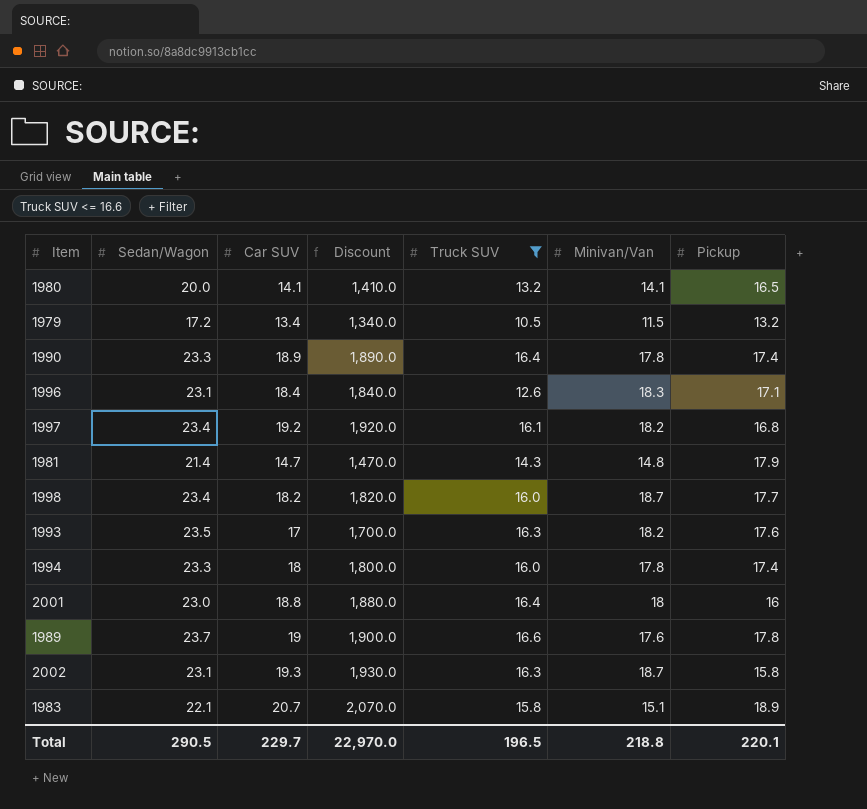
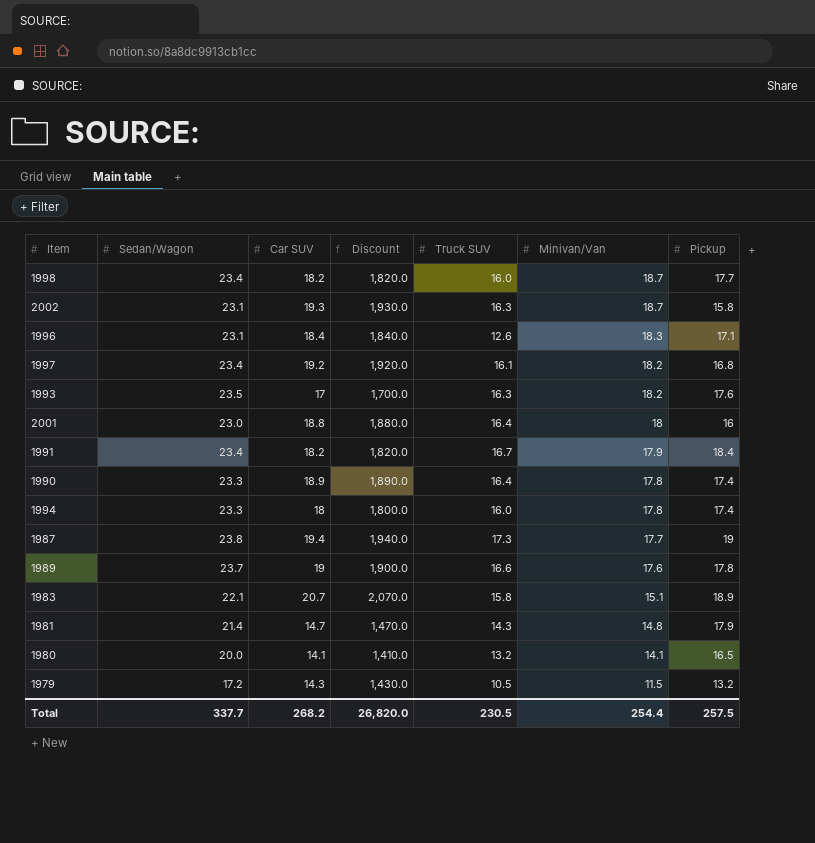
filter: Truck SUV <= 16.6 -> none
row order: none -> Minivan/Van descending
1979 | Car SUV: 13.4 -> 14.3
1979 | Discount: 1,340.0 -> 1,430.0
Total | Sedan/Wagon: 290.5 -> 337.7
Total | Car SUV: 229.7 -> 268.2
Total | Discount: 22,970.0 -> 26,820.0
Total | Truck SUV: 196.5 -> 230.5
Total | Minivan/Van: 218.8 -> 254.4
Total | Pickup: 220.1 -> 257.5

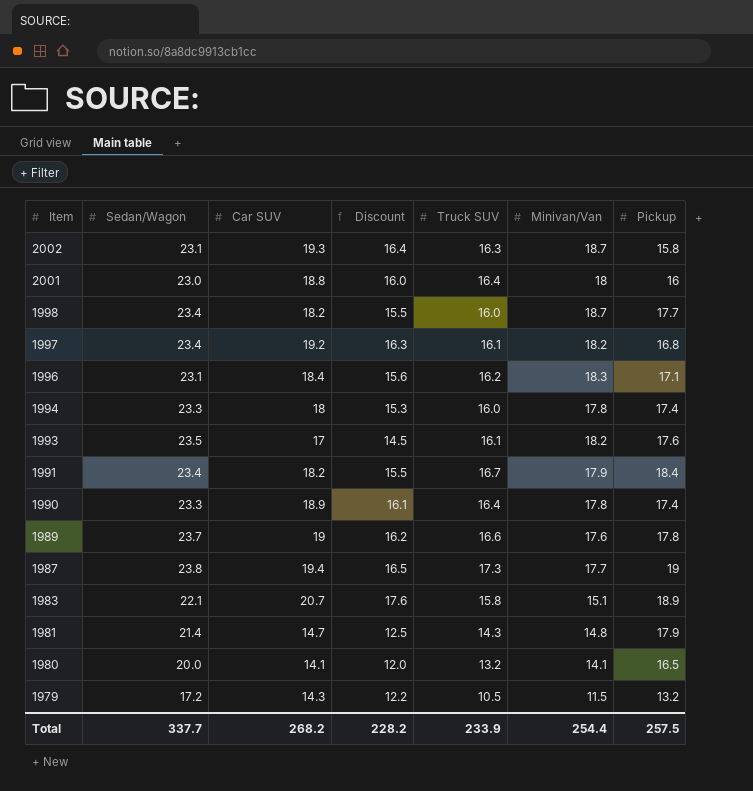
row order: Minivan/Van descending -> Item descending
column Discount | formula: [Car SUV] * 100 -> [Car SUV] * 0.85
1996 | Truck SUV: 12.6 -> 16.2
1993 | Truck SUV: 16.3 -> 16.1
Total | Discount: 26,820.0 -> 228.2
Total | Truck SUV: 230.5 -> 233.9

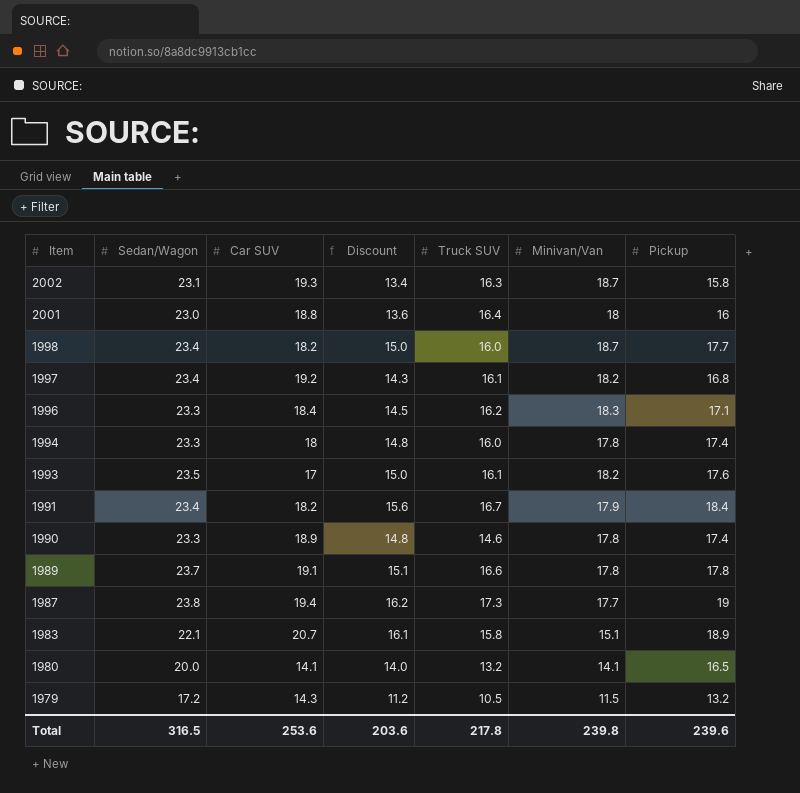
column Discount | formula: [Car SUV] * 0.85 -> [Pickup] * 0.85
row 1981: 21.4 | 14.7 | 12.5 | 14.3 | 14.8 | 17.9 -> none
1996 | Sedan/Wagon: 23.1 -> 23.3
1990 | Truck SUV: 16.4 -> 14.6
1989 | Car SUV: 19 -> 19.1
1989 | Minivan/Van: 17.6 -> 17.8
Total | Sedan/Wagon: 337.7 -> 316.5
Total | Car SUV: 268.2 -> 253.6
Total | Discount: 228.2 -> 203.6
Total | Truck SUV: 233.9 -> 217.8
Total | Minivan/Van: 254.4 -> 239.8
Total | Pickup: 257.5 -> 239.6

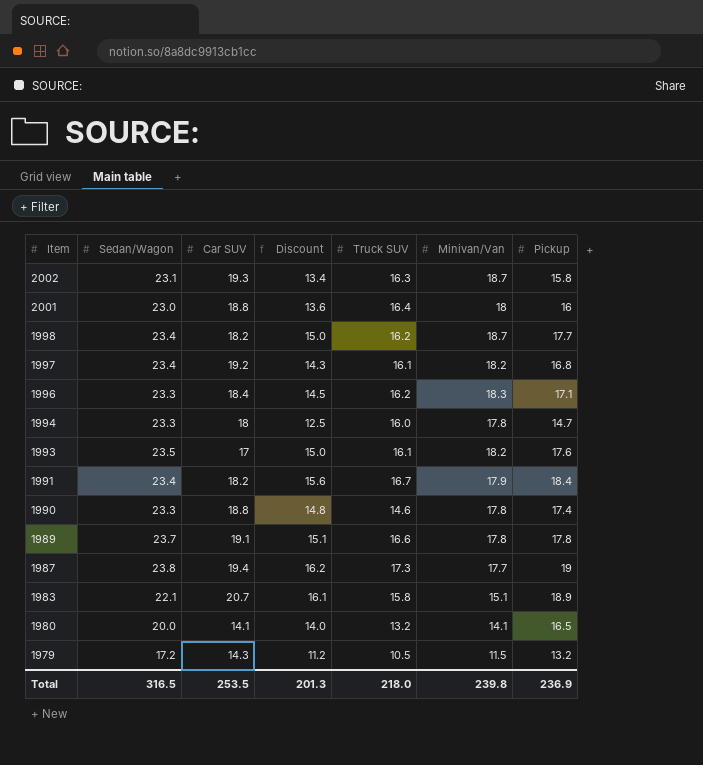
1998 | Truck SUV: 16.0 -> 16.2
1994 | Discount: 14.8 -> 12.5
1994 | Pickup: 17.4 -> 14.7
1990 | Car SUV: 18.9 -> 18.8
Total | Car SUV: 253.6 -> 253.5
Total | Discount: 203.6 -> 201.3
Total | Truck SUV: 217.8 -> 218.0
Total | Pickup: 239.6 -> 236.9

